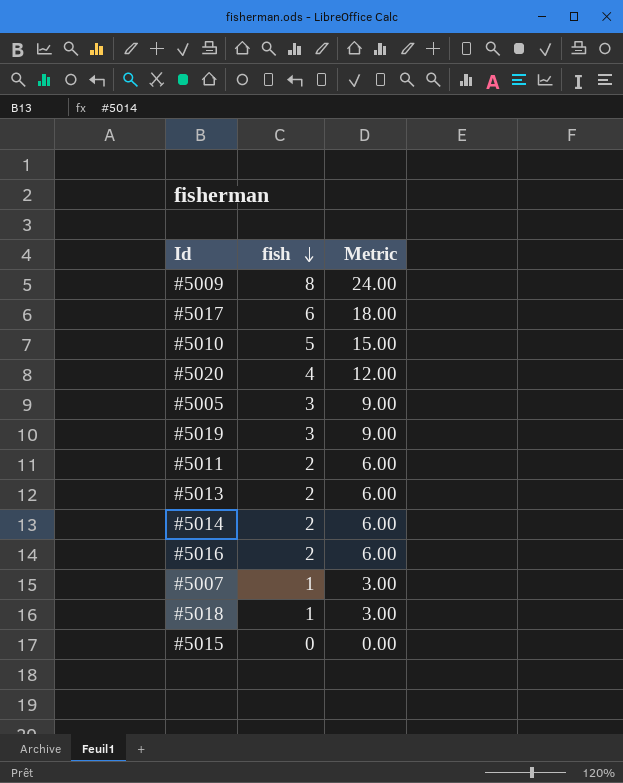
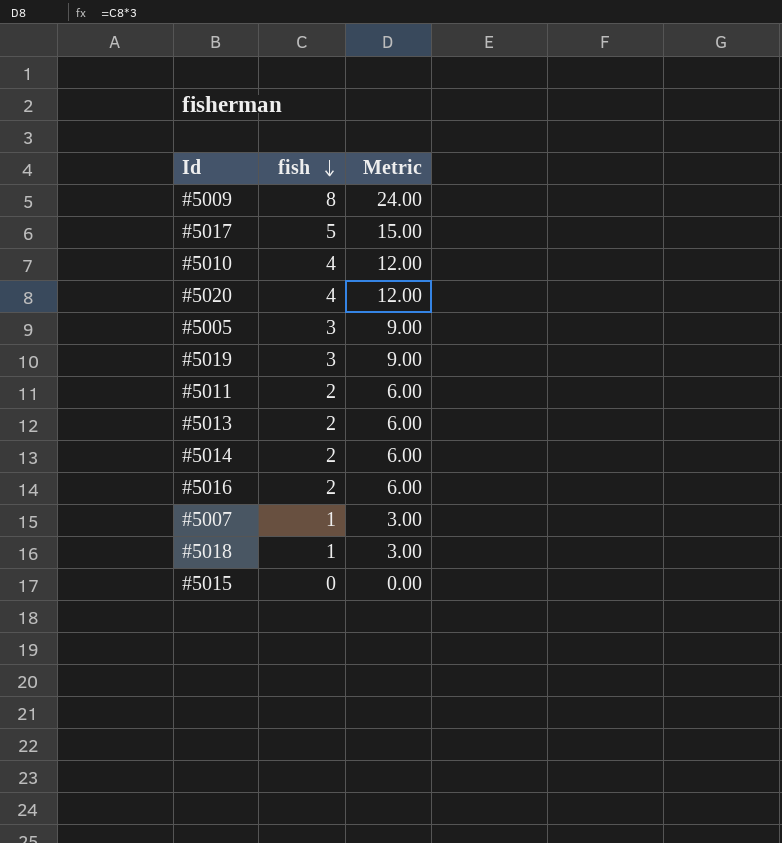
#5017 | fish: 6 -> 5
#5017 | Metric: 18.00 -> 15.00
#5010 | fish: 5 -> 4
#5010 | Metric: 15.00 -> 12.00

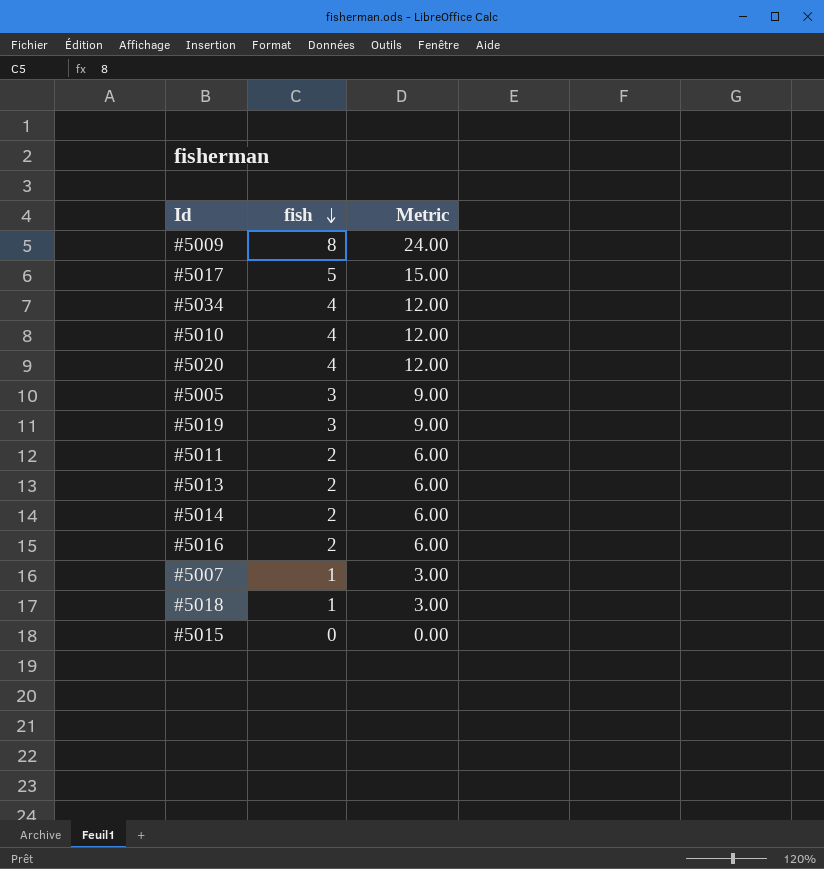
row #5034: none -> 4 | 12.00

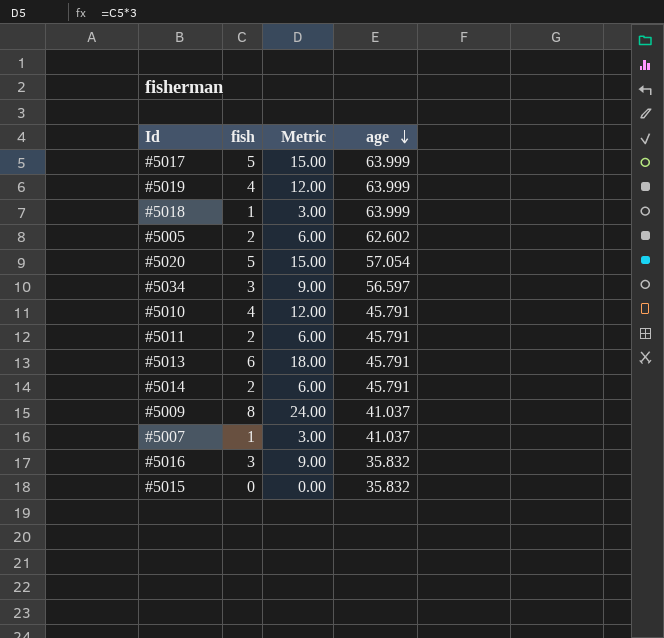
row order: fish descending -> age descending
column age | position: none -> 4
#5019 | fish: 3 -> 4
#5019 | Metric: 9.00 -> 12.00
#5005 | fish: 3 -> 2
#5005 | Metric: 9.00 -> 6.00
#5020 | fish: 4 -> 5
#5020 | Metric: 12.00 -> 15.00
#5034 | fish: 4 -> 3
#5034 | Metric: 12.00 -> 9.00
#5013 | fish: 2 -> 6
#5013 | Metric: 6.00 -> 18.00
#5016 | fish: 2 -> 3
#5016 | Metric: 6.00 -> 9.00

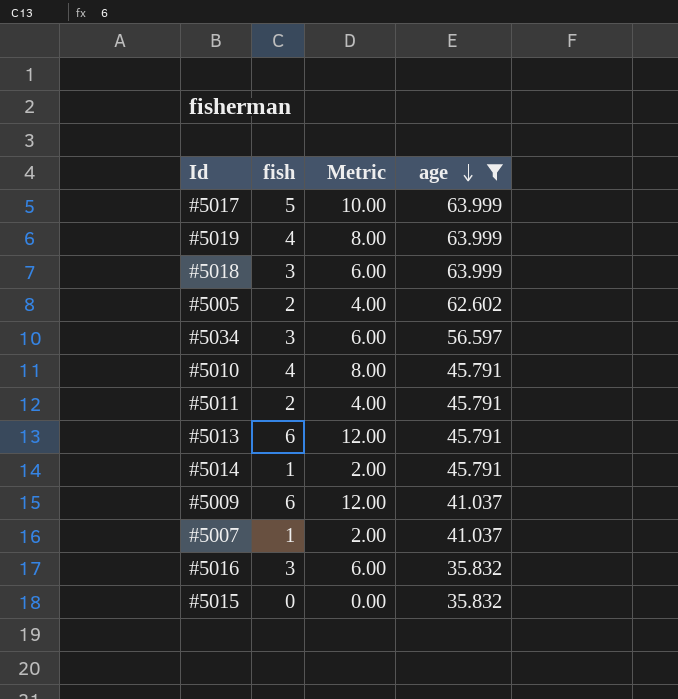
filter: none -> age != 57.054
column Metric | formula: [fish] * 3 -> [fish] * 2
#5018 | fish: 1 -> 3
#5014 | fish: 2 -> 1
#5009 | fish: 8 -> 6

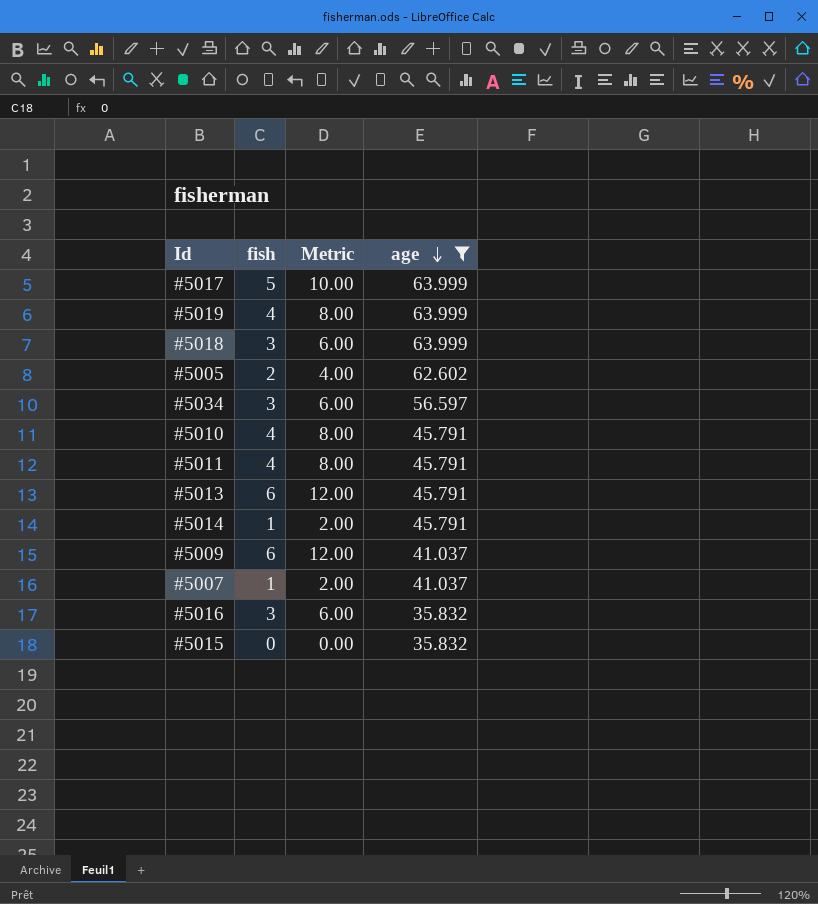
#5011 | fish: 2 -> 4
#5011 | Metric: 4.00 -> 8.00

